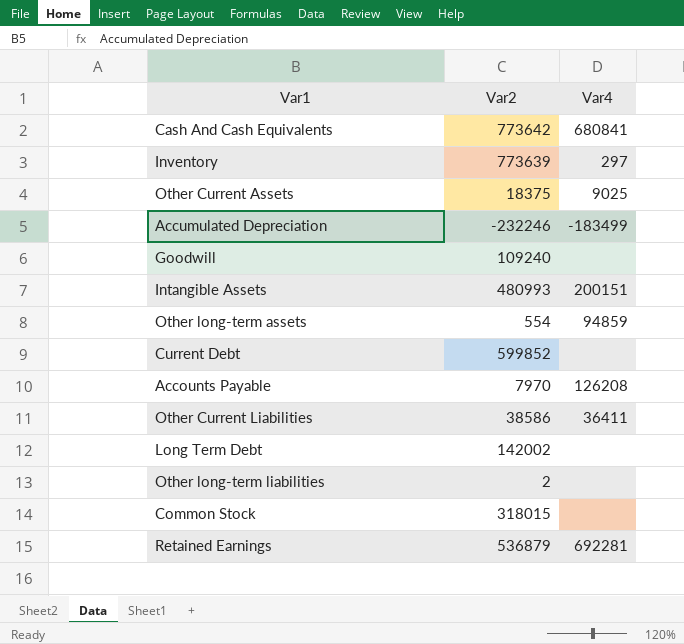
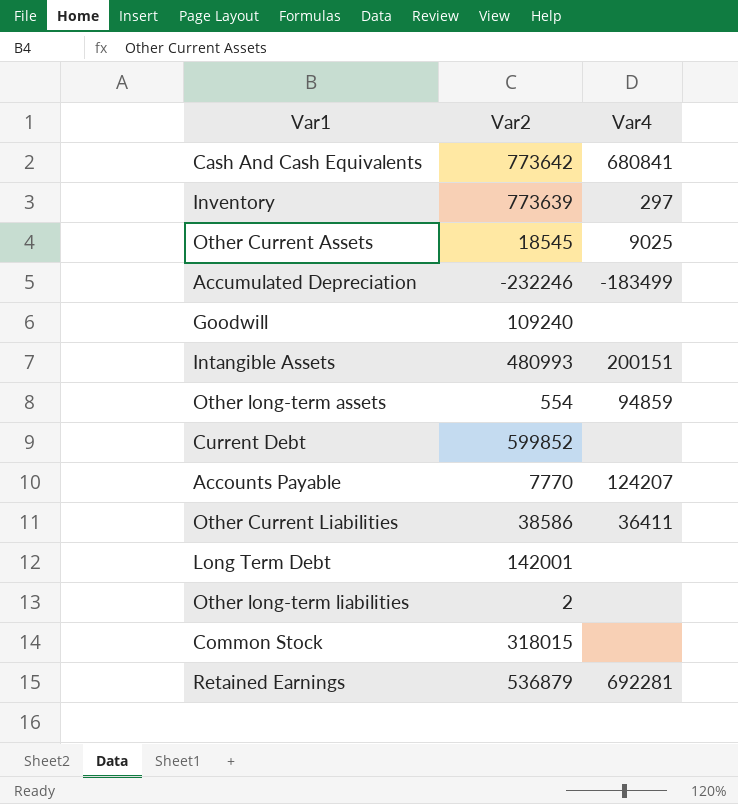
Other Current Assets | Var2: 18375 -> 18545
Accounts Payable | Var2: 7970 -> 7770
Accounts Payable | Var4: 126208 -> 124207
Long Term Debt | Var2: 142002 -> 142001

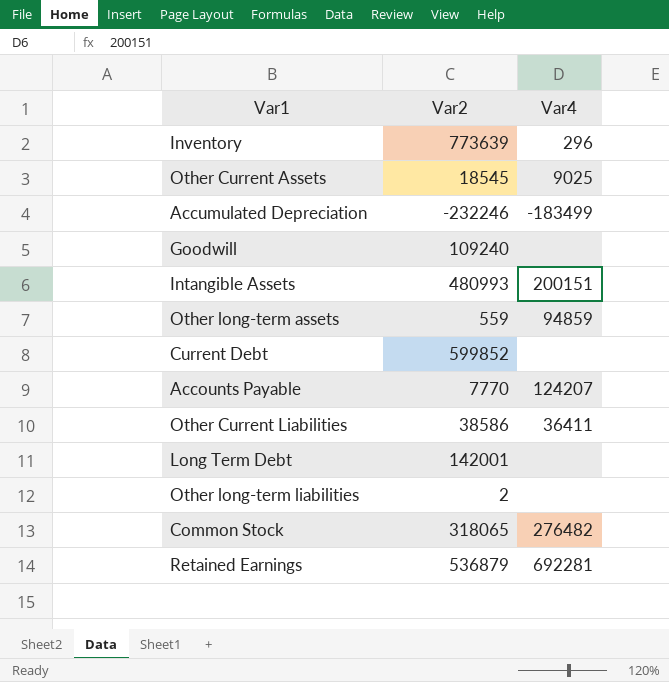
row Cash And Cash Equivalents: 773642 | 680841 -> none
Inventory | Var4: 297 -> 296
Other long-term assets | Var2: 554 -> 559
Common Stock | Var2: 318015 -> 318065
Common Stock | Var4: none -> 276482

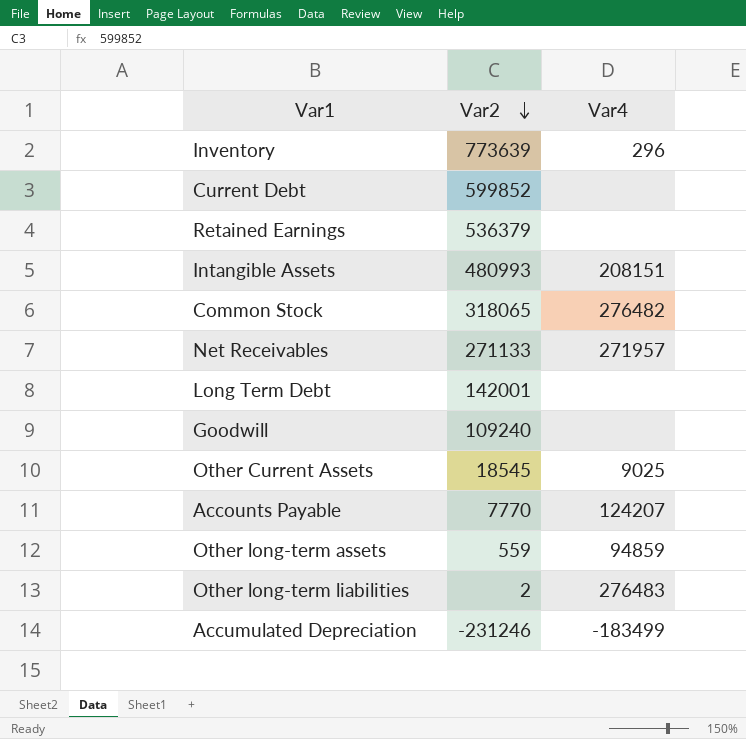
row order: none -> Var2 descending
row Other Current Liabilities: 38586 | 36411 -> none
Retained Earnings | Var2: 536879 -> 536379
Retained Earnings | Var4: 692281 -> none
Intangible Assets | Var4: 200151 -> 208151
row Net Receivables: none -> 271133 | 271957
Other long-term liabilities | Var4: none -> 276483
Accumulated Depreciation | Var2: -232246 -> -231246

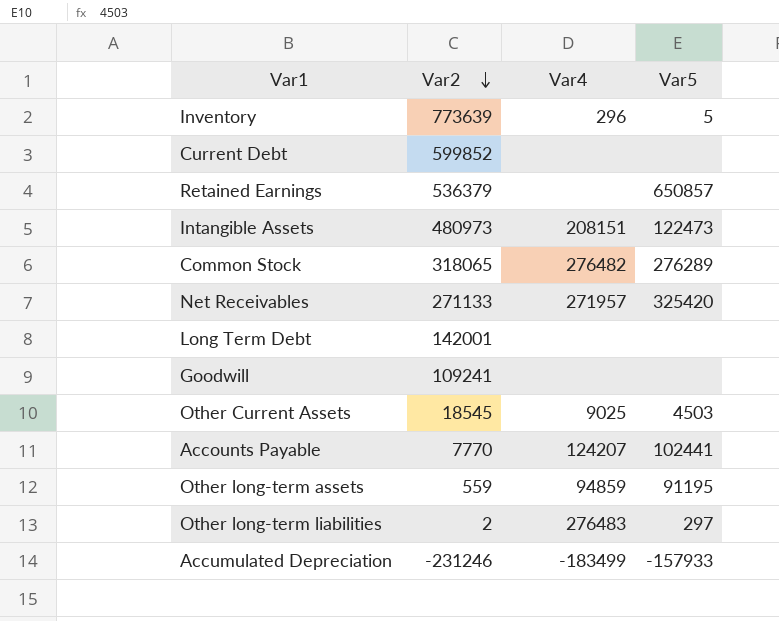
column Var5 | position: none -> 4
Intangible Assets | Var2: 480993 -> 480973
Goodwill | Var2: 109240 -> 109241

